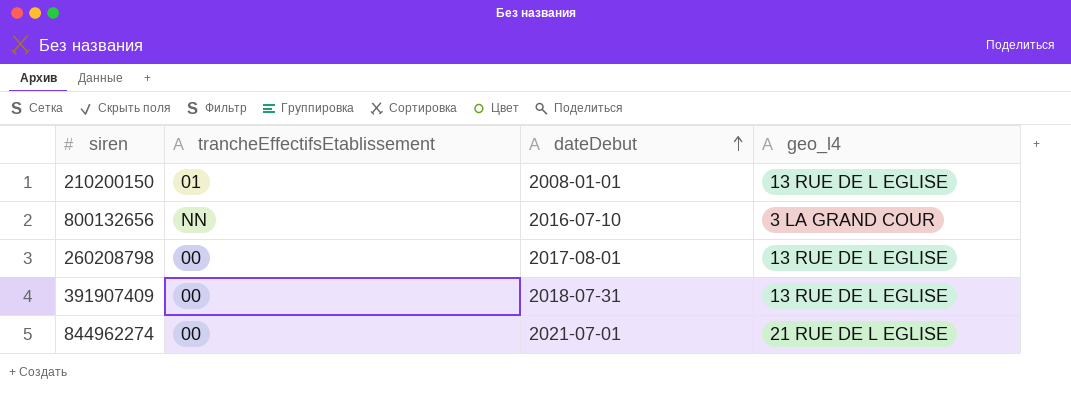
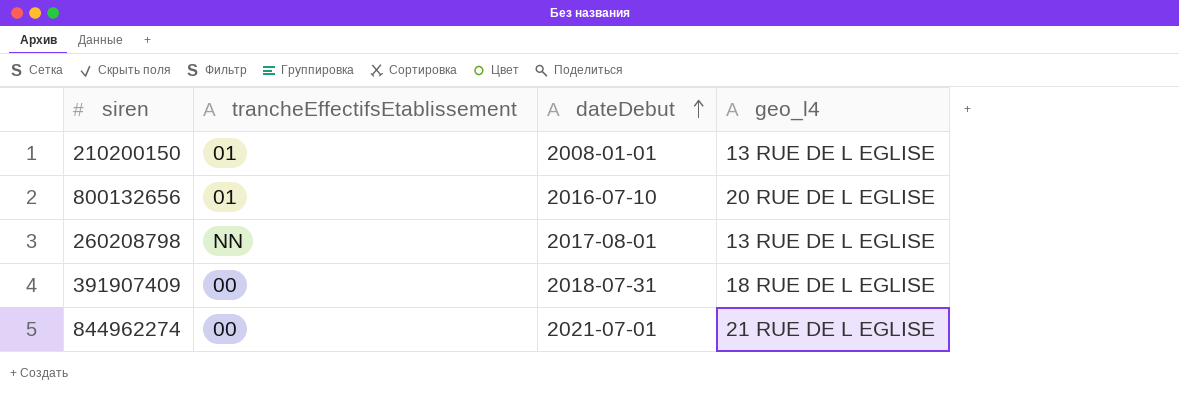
800132656 | trancheEffectifsEtablissement: NN -> 01
800132656 | geo_l4: 3 LA GRAND COUR -> 20 RUE DE L EGLISE
260208798 | trancheEffectifsEtablissement: 00 -> NN
391907409 | geo_l4: 13 RUE DE L EGLISE -> 18 RUE DE L EGLISE

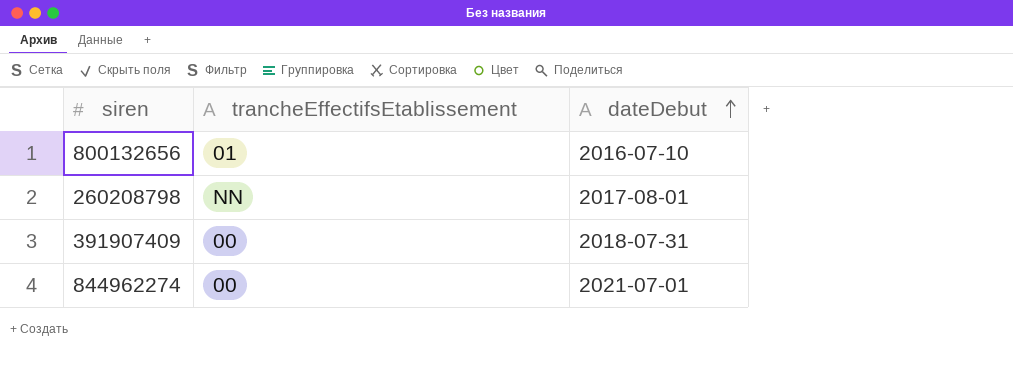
column geo_l4 | position: 4 -> none
row 210200150: 01 | 2008-01-01 | 13 RUE DE L EGLISE -> none

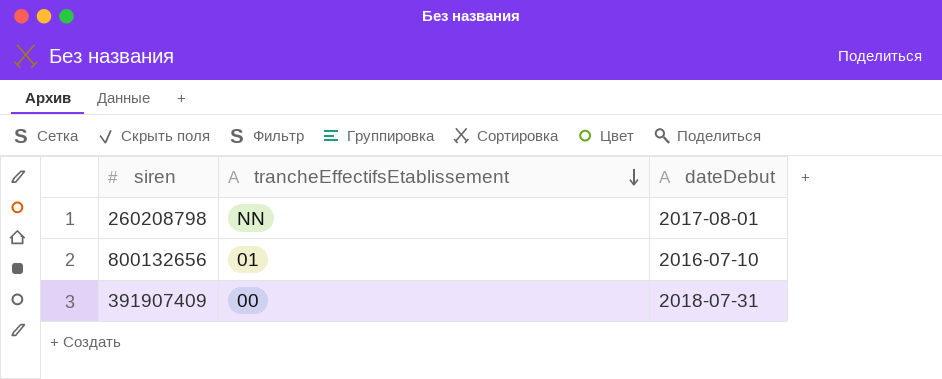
row order: dateDebut ascending -> trancheEffectifsEtablissement descending
row 844962274: 00 | 2021-07-01 -> none

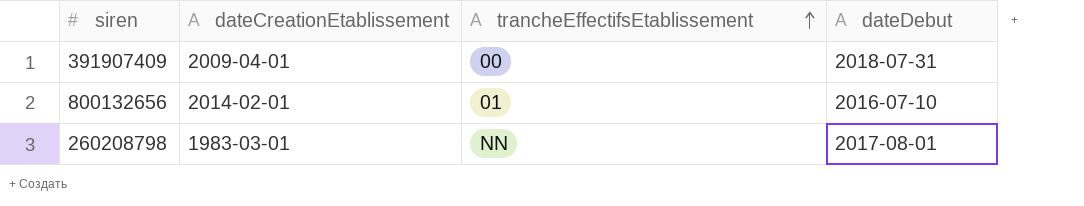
row order: trancheEffectifsEtablissement descending -> trancheEffectifsEtablissement ascending
column dateCreationEtablissement | position: none -> 2

